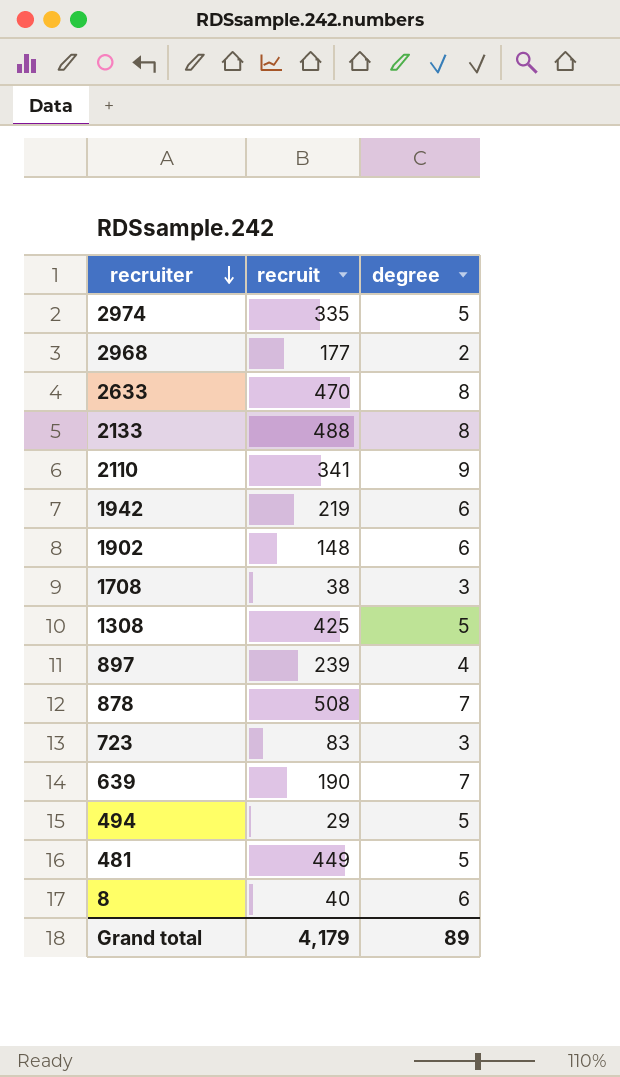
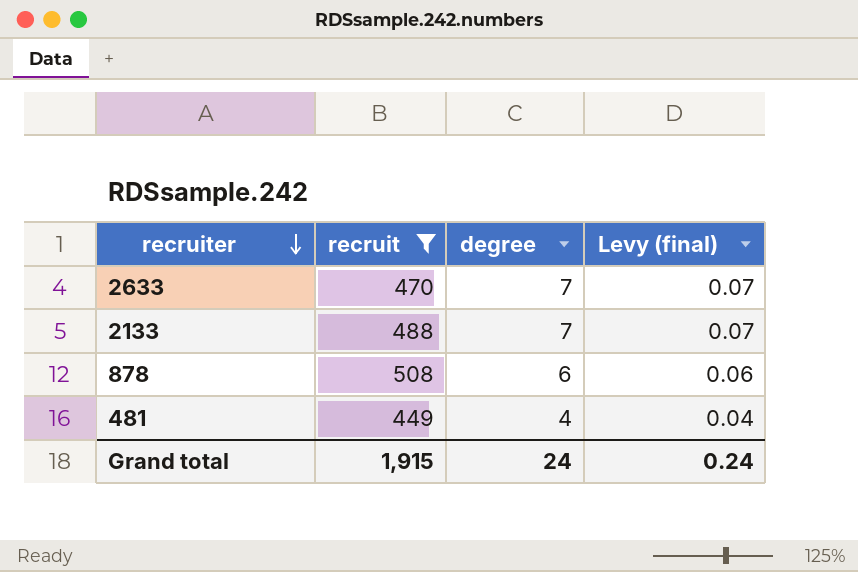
filter: none -> recruit >= 449
column Levy (final) | formula: none -> [degree] * 0.01
2633 | degree: 8 -> 7
2133 | degree: 8 -> 7
878 | degree: 7 -> 6
481 | degree: 5 -> 4
Grand total | recruit: 4,179 -> 1,915
Grand total | degree: 89 -> 24

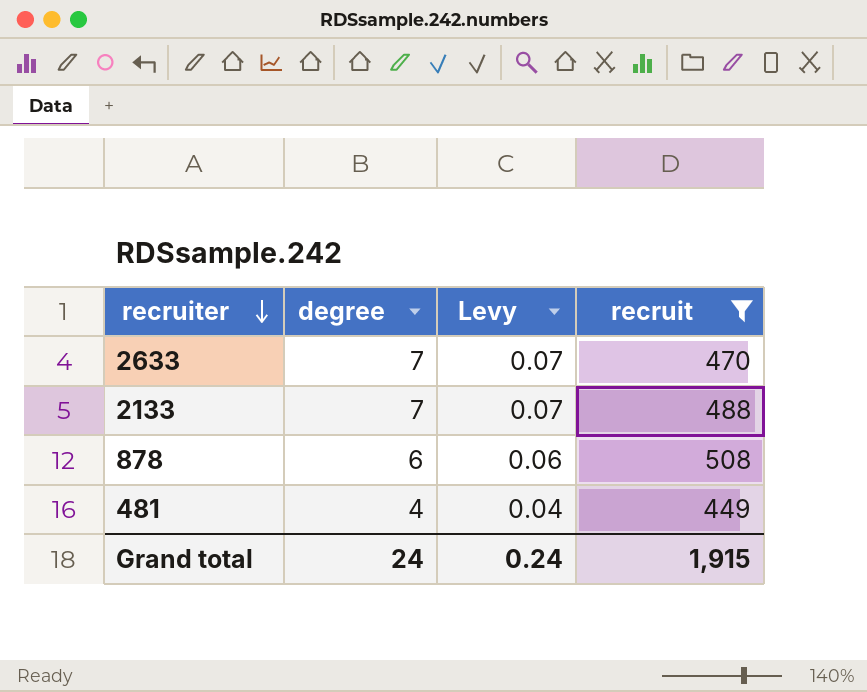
column name: Levy (final) -> Levy
column recruit | position: 2 -> 4

